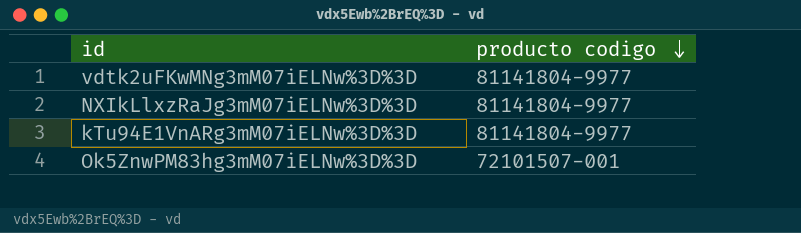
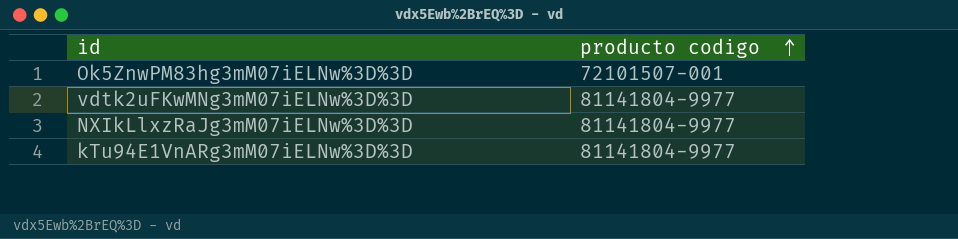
row order: producto codigo descending -> producto codigo ascending

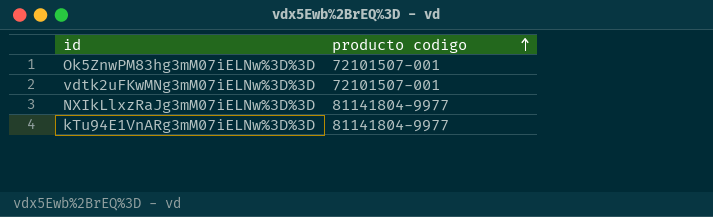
vdtk2uFKwMNg3mM07iELNw%3D%3D | producto codigo: 81141804-9977 -> 72101507-001

